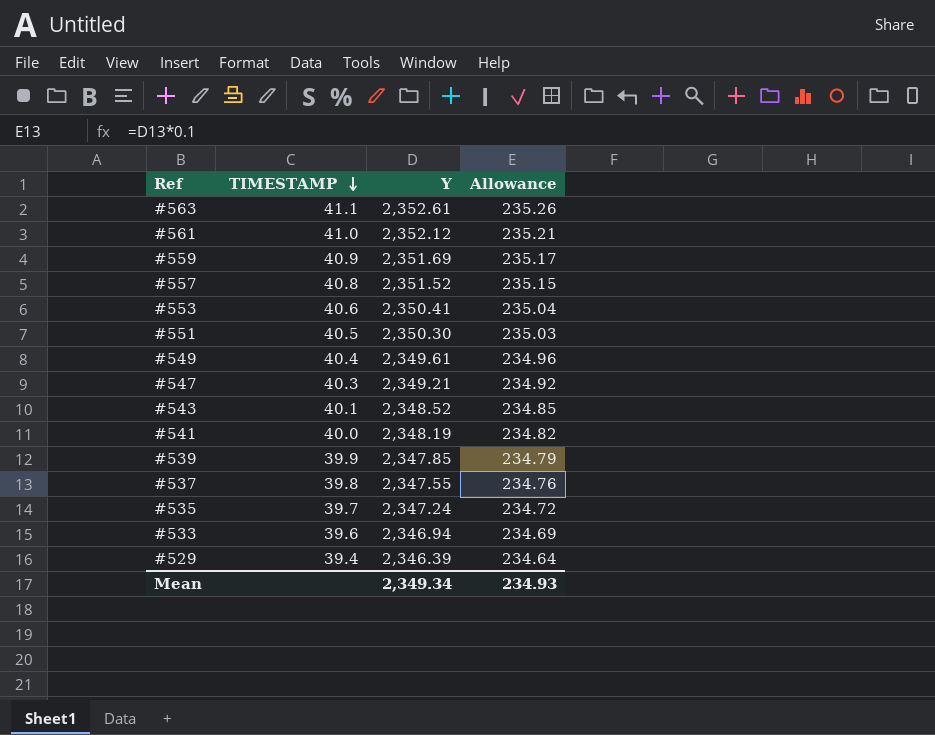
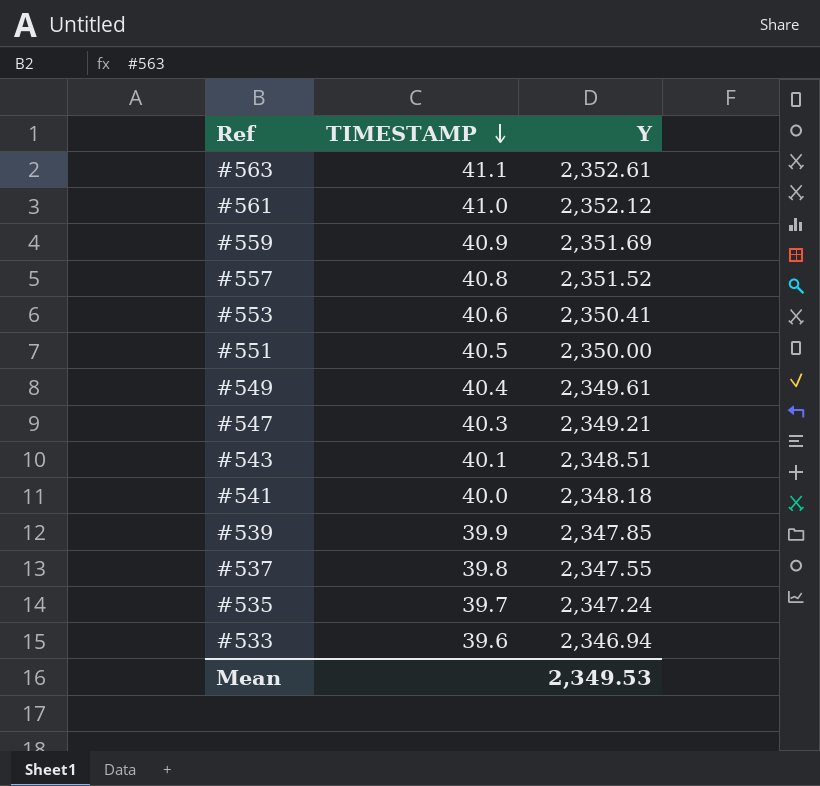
column Allowance | formula: [Y] * 0.1 -> none
row #529: 39.4 | 2,346.39 | 234.64 -> none
#551 | Y: 2,350.30 -> 2,350.00
#543 | Y: 2,348.52 -> 2,348.51
#541 | Y: 2,348.19 -> 2,348.18
Mean | Y: 2,349.34 -> 2,349.53

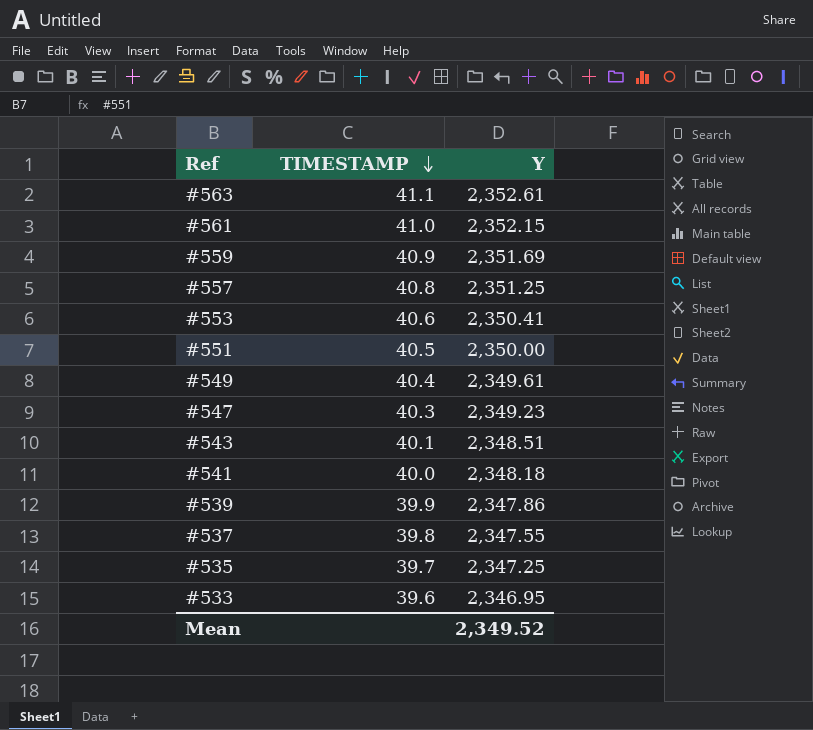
#561 | Y: 2,352.12 -> 2,352.15
#557 | Y: 2,351.52 -> 2,351.25
#547 | Y: 2,349.21 -> 2,349.23
#539 | Y: 2,347.85 -> 2,347.86
#535 | Y: 2,347.24 -> 2,347.25
#533 | Y: 2,346.94 -> 2,346.95
Mean | Y: 2,349.53 -> 2,349.52

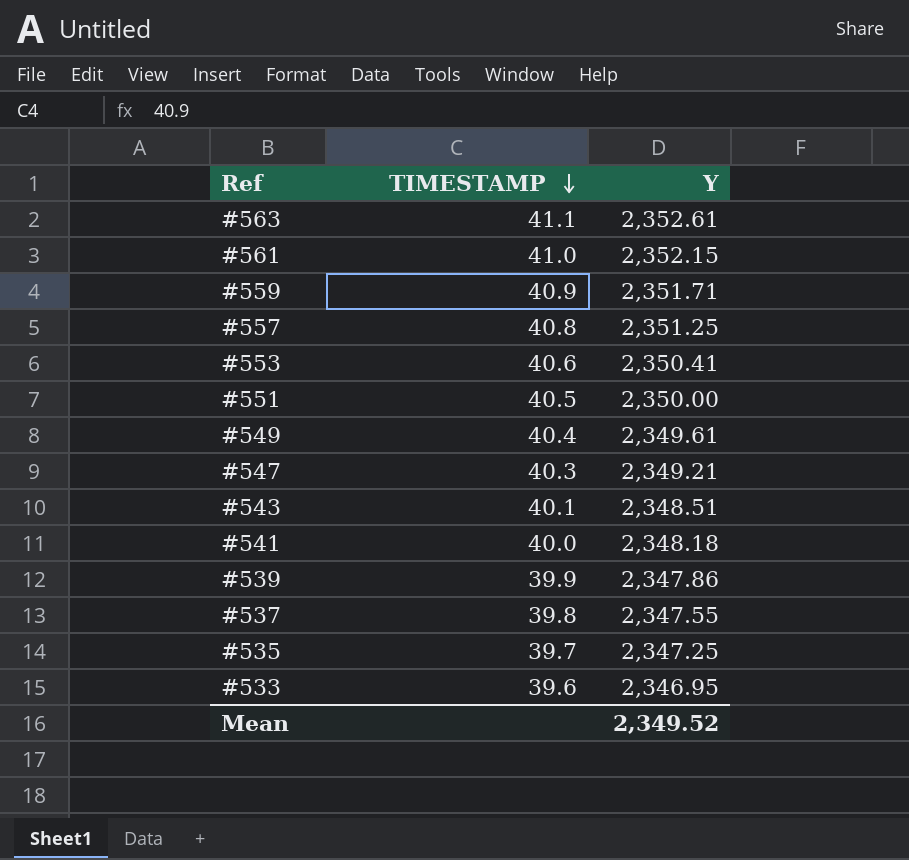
#559 | Y: 2,351.69 -> 2,351.71
#547 | Y: 2,349.23 -> 2,349.21

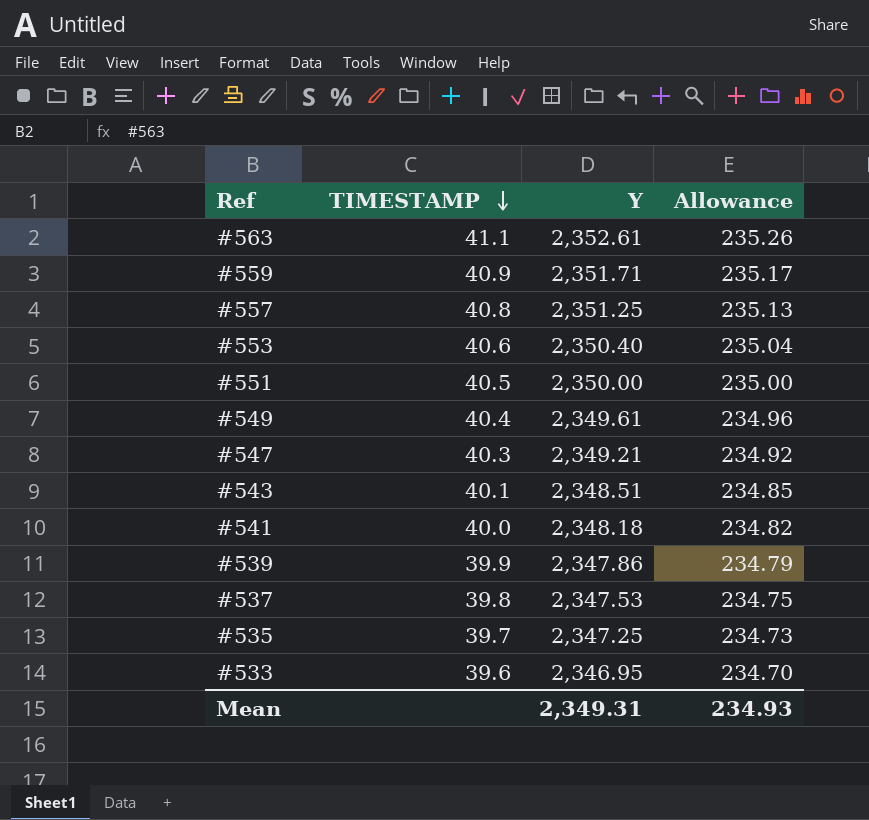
column Allowance | formula: none -> [Y] * 0.1
row #561: 41.0 | 2,352.15 -> none
#553 | Y: 2,350.41 -> 2,350.40
#537 | Y: 2,347.55 -> 2,347.53
Mean | Y: 2,349.52 -> 2,349.31

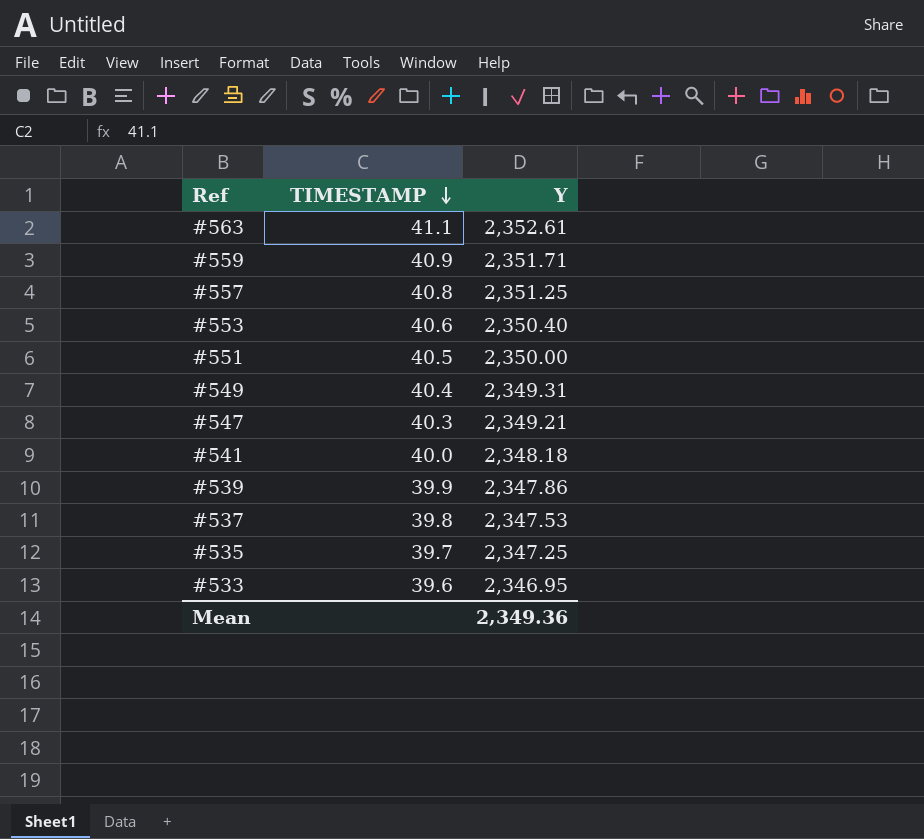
column Allowance | formula: [Y] * 0.1 -> none
row #543: 40.1 | 2,348.51 | 234.85 -> none
#549 | Y: 2,349.61 -> 2,349.31
Mean | Y: 2,349.31 -> 2,349.36

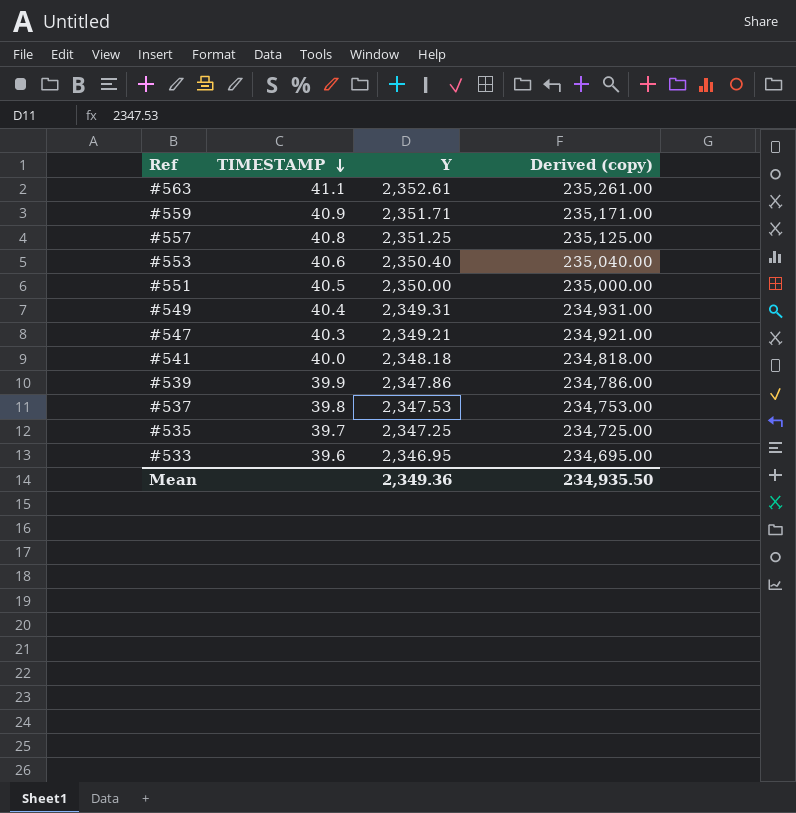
column Derived (copy) | formula: none -> [Y] * 100

